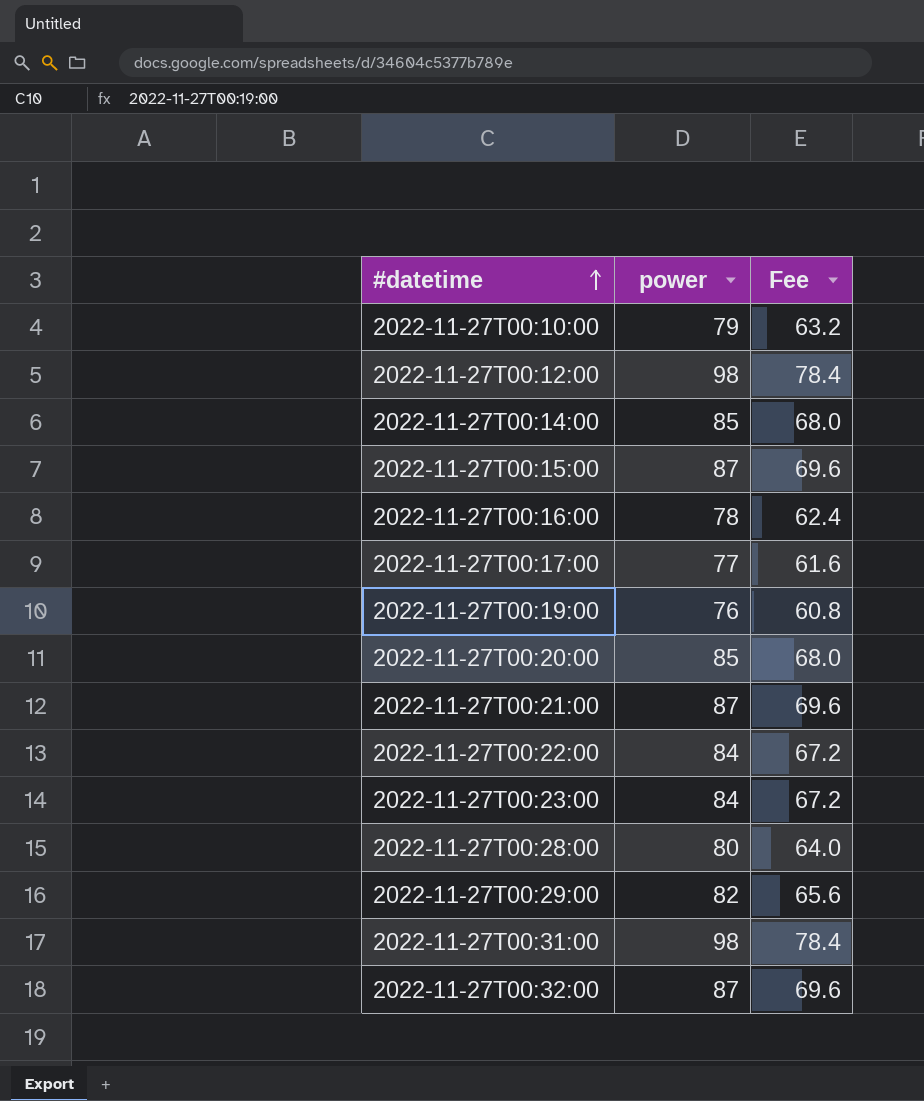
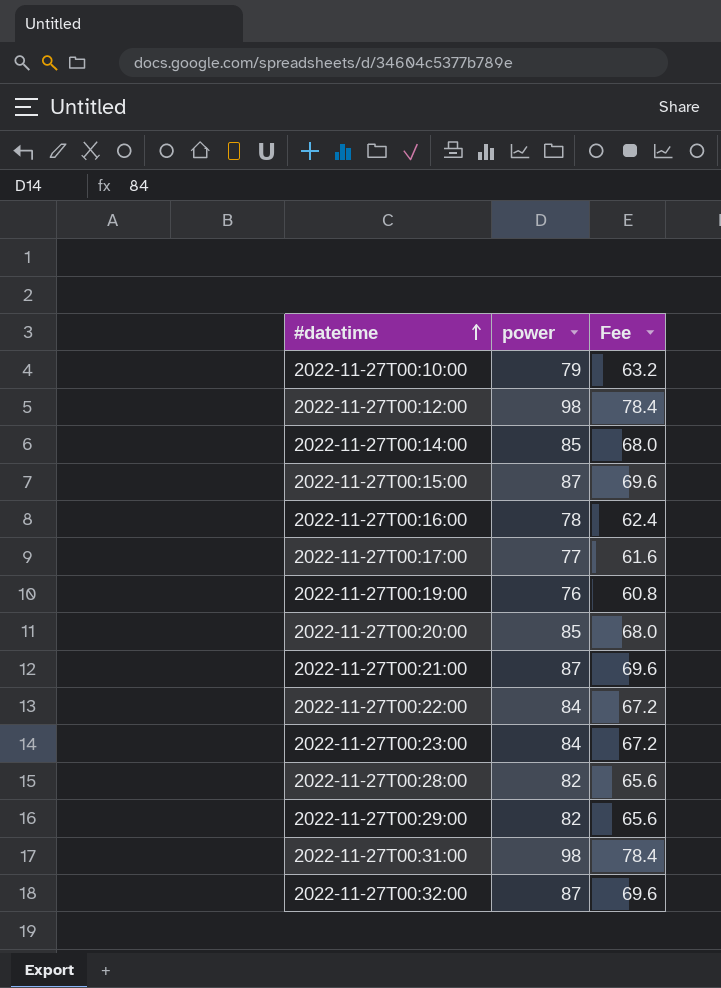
2022-11-27T00:28:00 | power: 80 -> 82
2022-11-27T00:28:00 | Fee: 64.0 -> 65.6

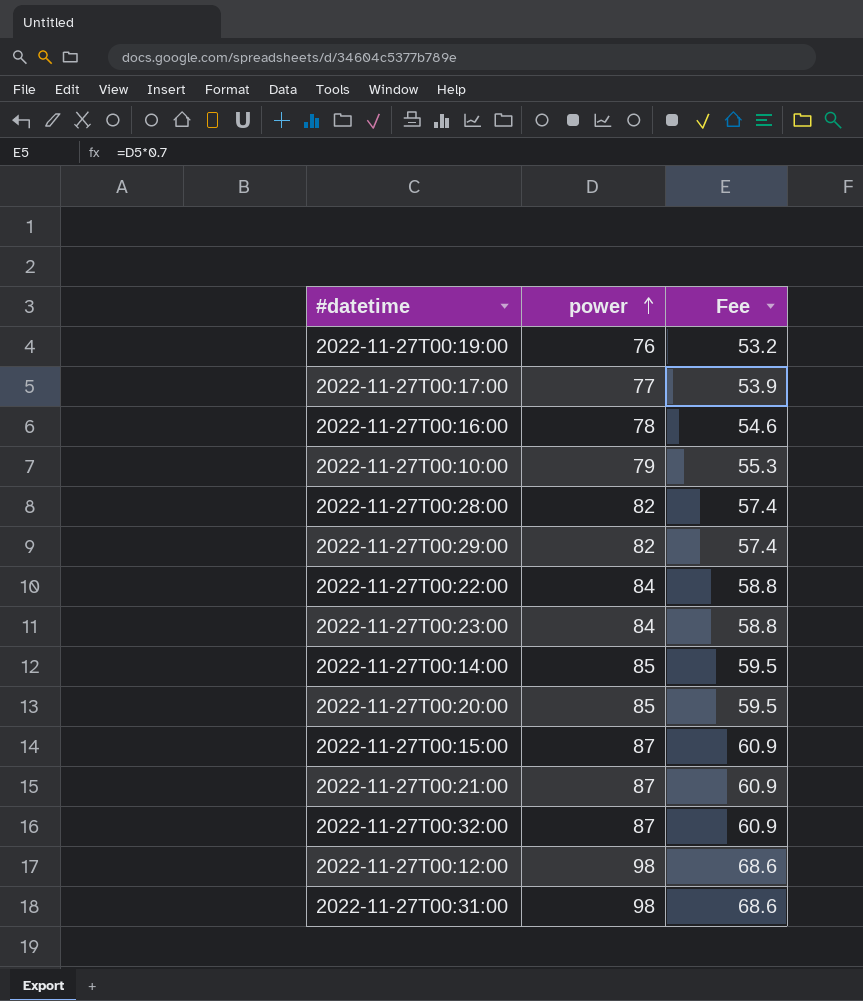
row order: #datetime ascending -> power ascending
column Fee | formula: [power] * 0.8 -> [power] * 0.7

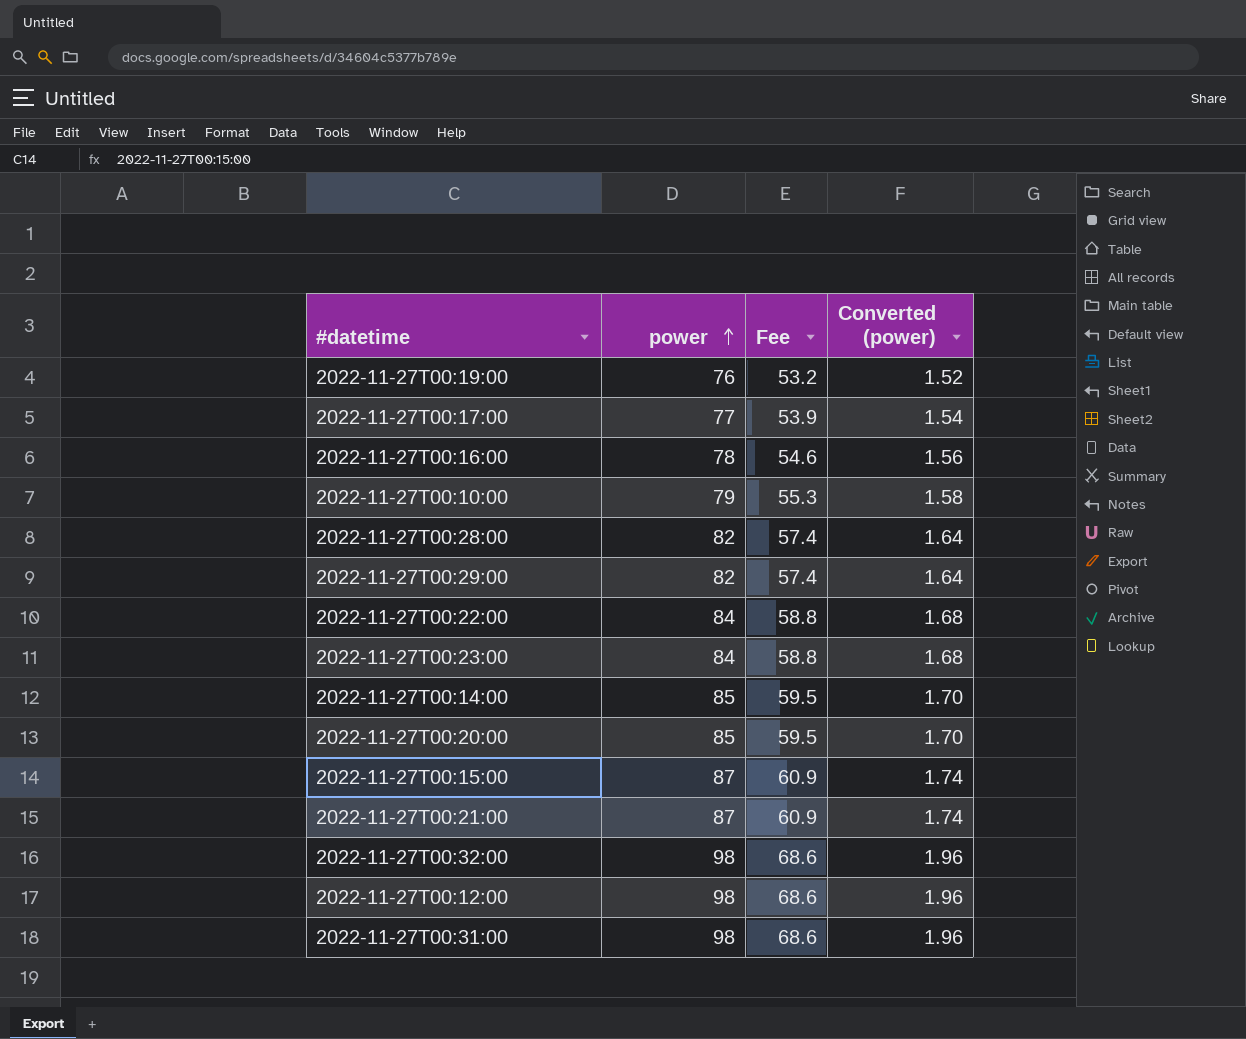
column Converted (power) | formula: none -> [power] * 0.02
2022-11-27T00:32:00 | power: 87 -> 98
2022-11-27T00:32:00 | Fee: 60.9 -> 68.6

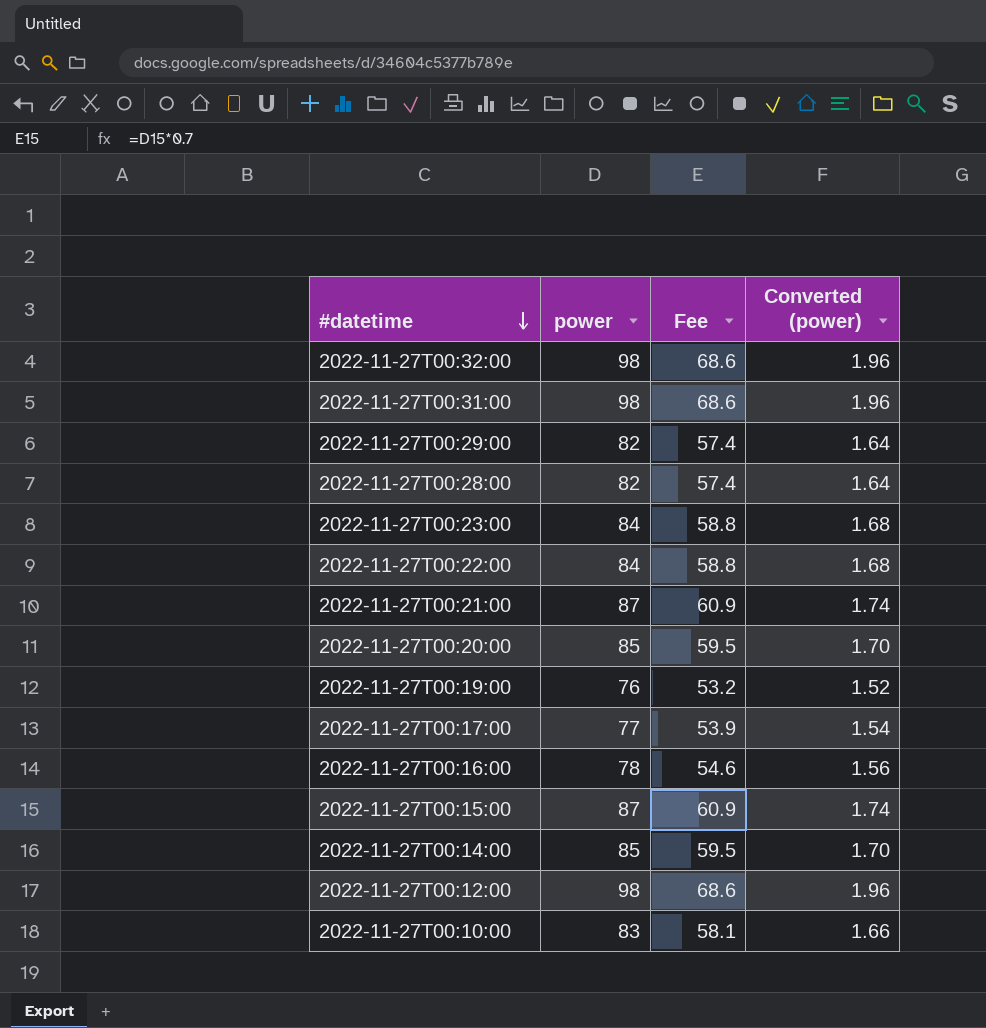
row order: power ascending -> #datetime descending
2022-11-27T00:10:00 | power: 79 -> 83
2022-11-27T00:10:00 | Fee: 55.3 -> 58.1
2022-11-27T00:10:00 | Converted (power): 1.58 -> 1.66

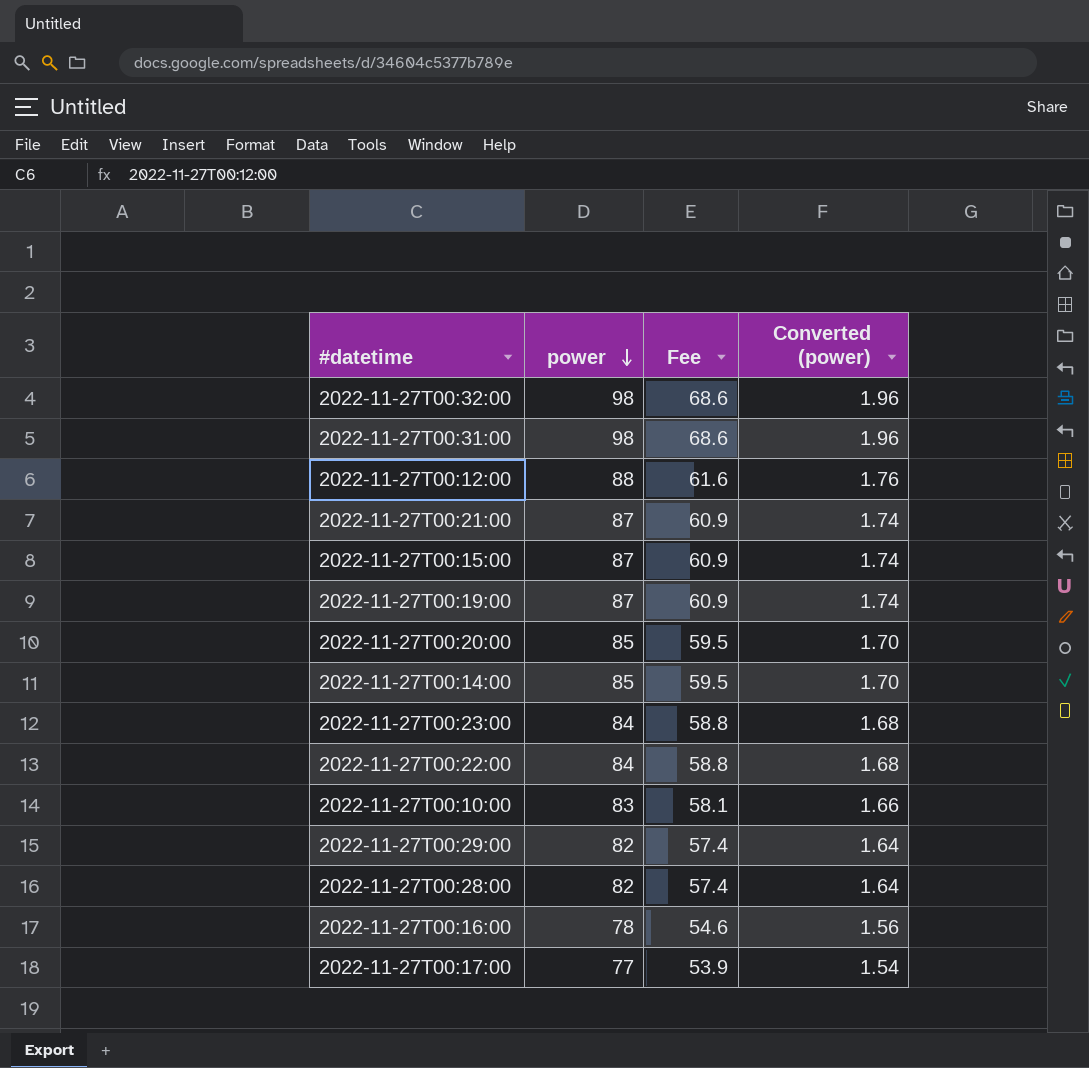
row order: #datetime descending -> power descending
2022-11-27T00:12:00 | power: 98 -> 88
2022-11-27T00:12:00 | Fee: 68.6 -> 61.6
2022-11-27T00:12:00 | Converted (power): 1.96 -> 1.76
2022-11-27T00:19:00 | power: 76 -> 87
2022-11-27T00:19:00 | Fee: 53.2 -> 60.9
2022-11-27T00:19:00 | Converted (power): 1.52 -> 1.74

